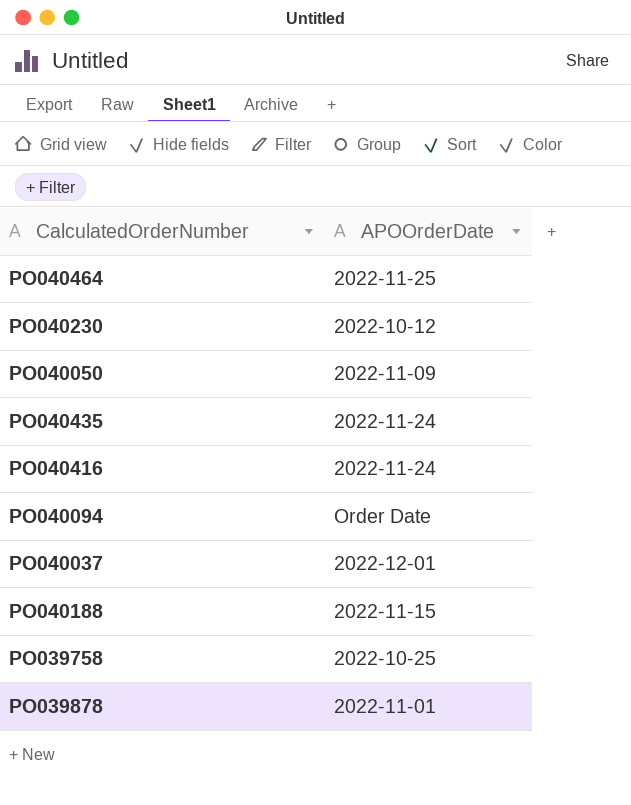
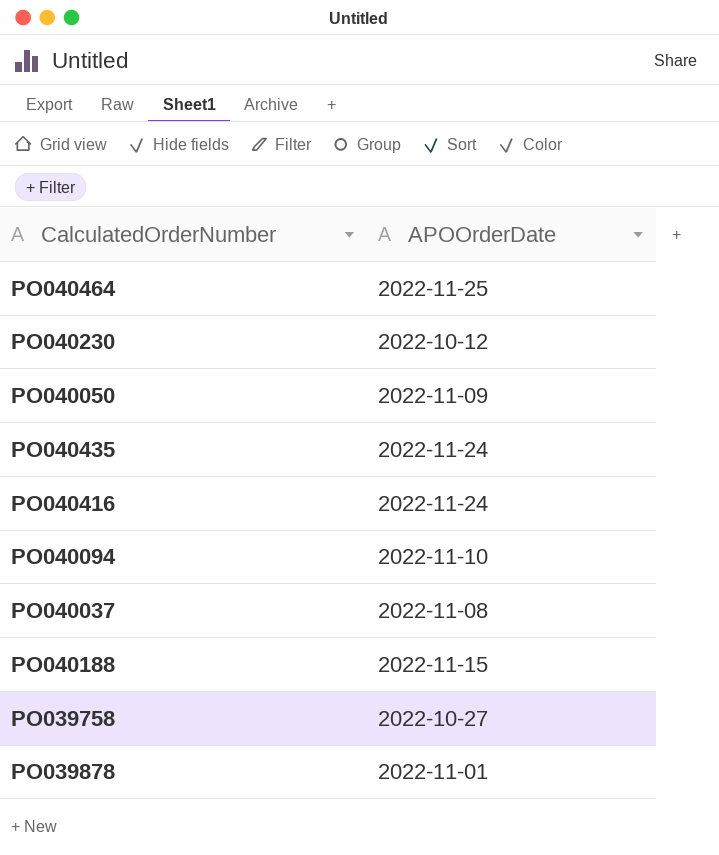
PO040094 | APOOrderDate: Order Date -> 2022-11-10
PO040037 | APOOrderDate: 2022-12-01 -> 2022-11-08
PO039758 | APOOrderDate: 2022-10-25 -> 2022-10-27

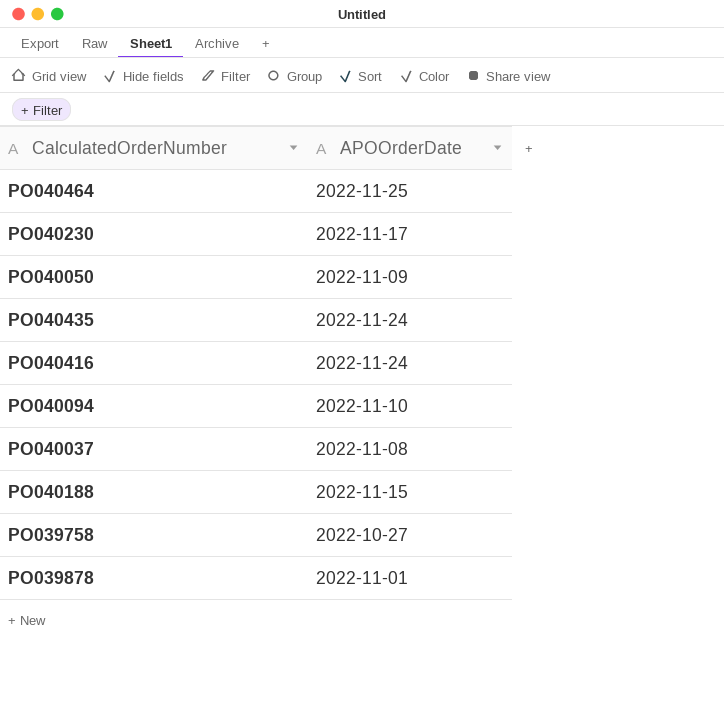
PO040230 | APOOrderDate: 2022-10-12 -> 2022-11-17

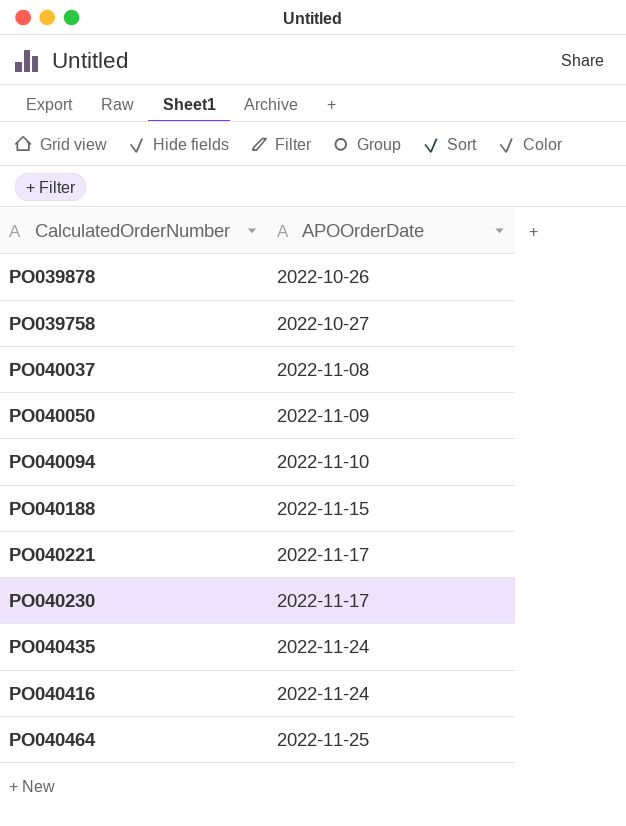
row order: none -> APOOrderDate ascending
PO039878 | APOOrderDate: 2022-11-01 -> 2022-10-26
row PO040221: none -> 2022-11-17

